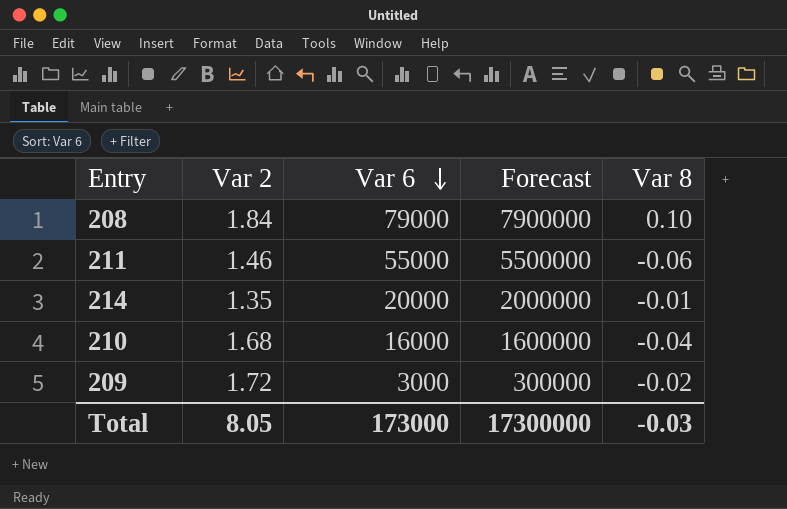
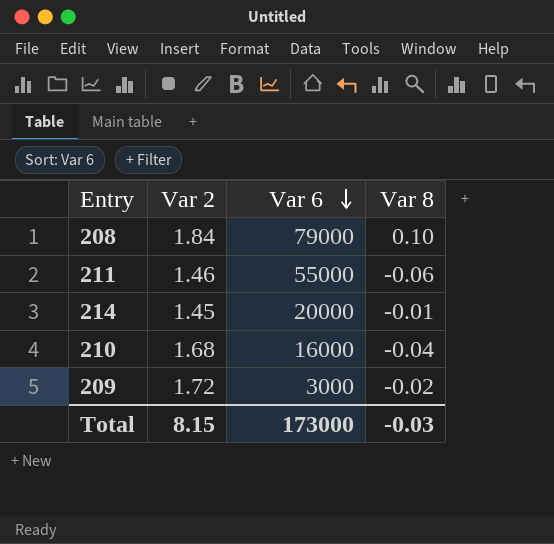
column Forecast | formula: [Var 6] * 100 -> none
214 | Var 2: 1.35 -> 1.45
Total | Var 2: 8.05 -> 8.15

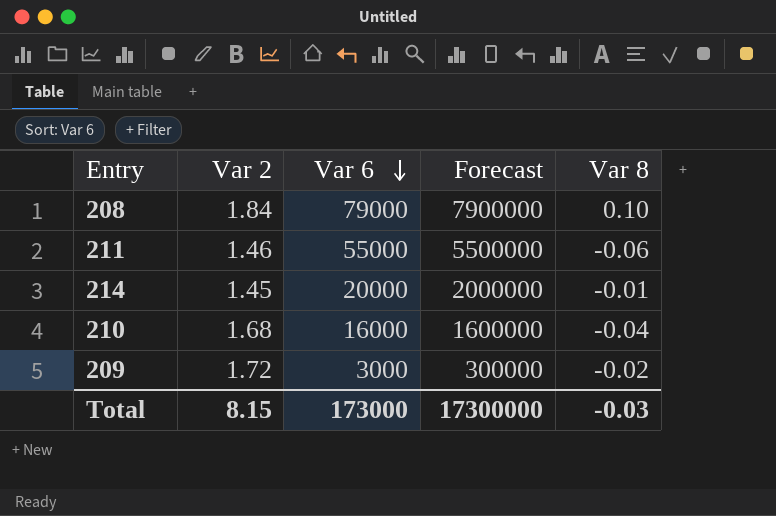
column Forecast | formula: none -> [Var 6] * 100

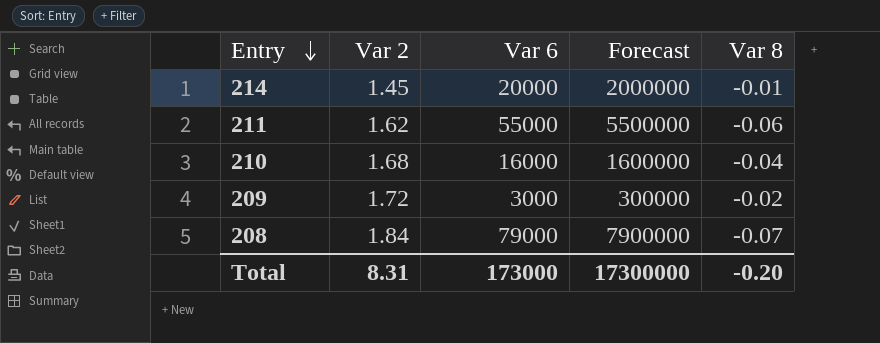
row order: Var 6 descending -> Entry descending
211 | Var 2: 1.46 -> 1.62
208 | Var 8: 0.10 -> -0.07
Total | Var 2: 8.15 -> 8.31
Total | Var 8: -0.03 -> -0.20

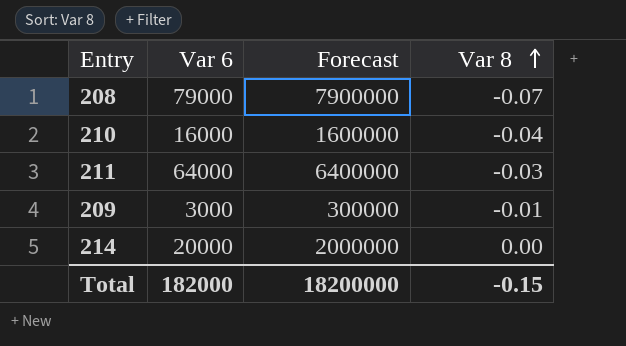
row order: Entry descending -> Var 8 ascending
column Var 2 | position: 2 -> none
211 | Var 6: 55000 -> 64000
211 | Forecast: 5500000 -> 6400000
211 | Var 8: -0.06 -> -0.03
209 | Var 8: -0.02 -> -0.01
214 | Var 8: -0.01 -> 0.00
Total | Var 6: 173000 -> 182000
Total | Forecast: 17300000 -> 18200000
Total | Var 8: -0.20 -> -0.15

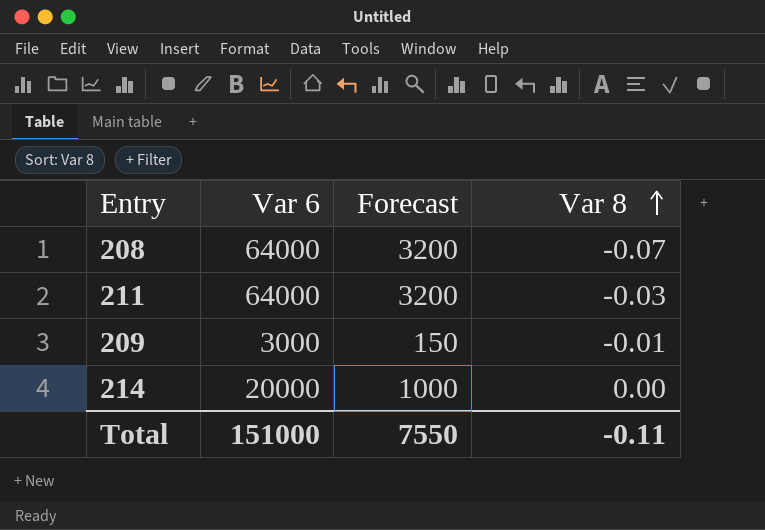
column Forecast | formula: [Var 6] * 100 -> [Var 6] * 0.05
row 210: 16000 | 1600000 | -0.04 -> none
208 | Var 6: 79000 -> 64000
Total | Var 6: 182000 -> 151000
Total | Forecast: 18200000 -> 7550
Total | Var 8: -0.15 -> -0.11

